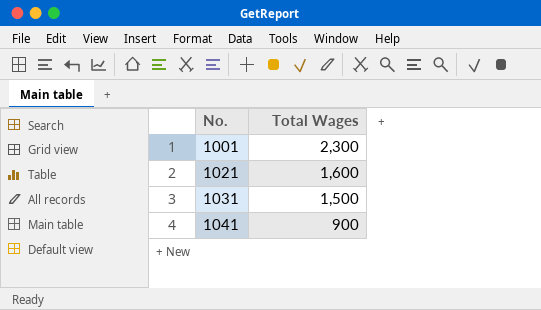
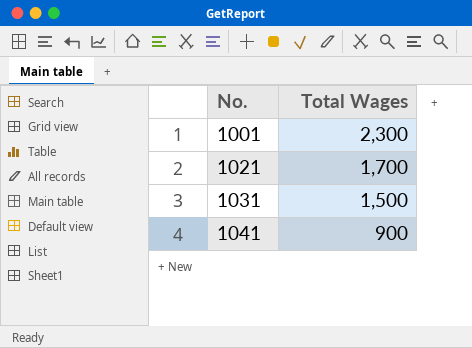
1021 | Total Wages: 1,600 -> 1,700

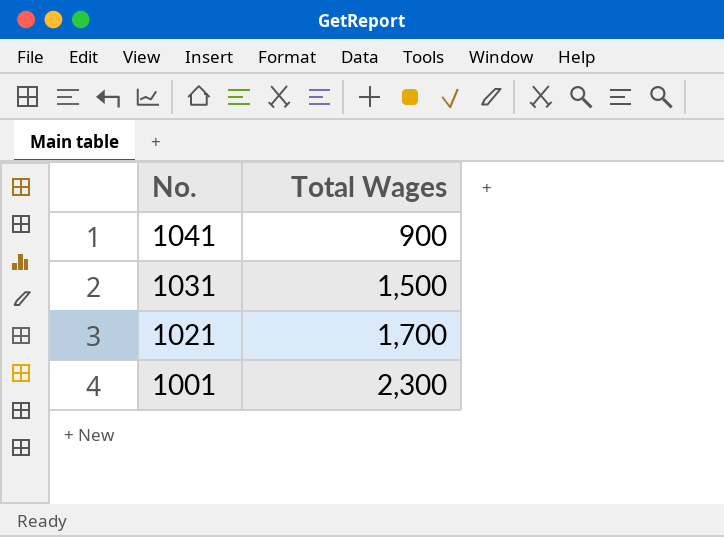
row order: No. ascending -> No. descending

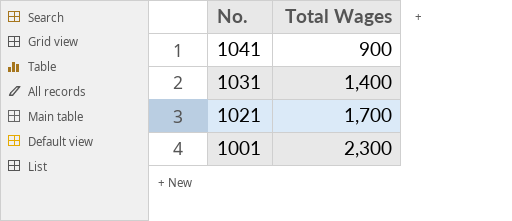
1031 | Total Wages: 1,500 -> 1,400

